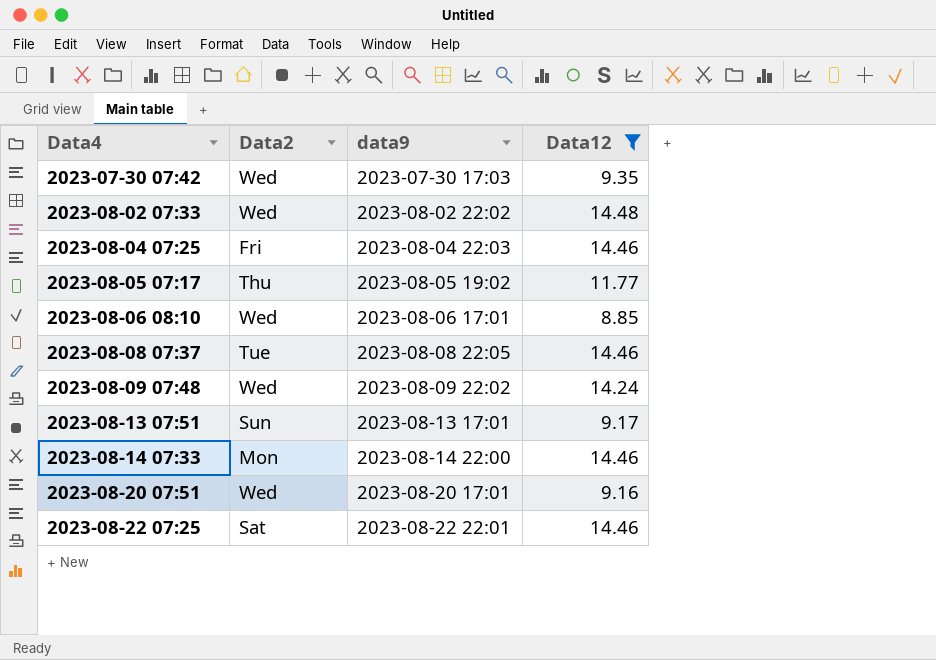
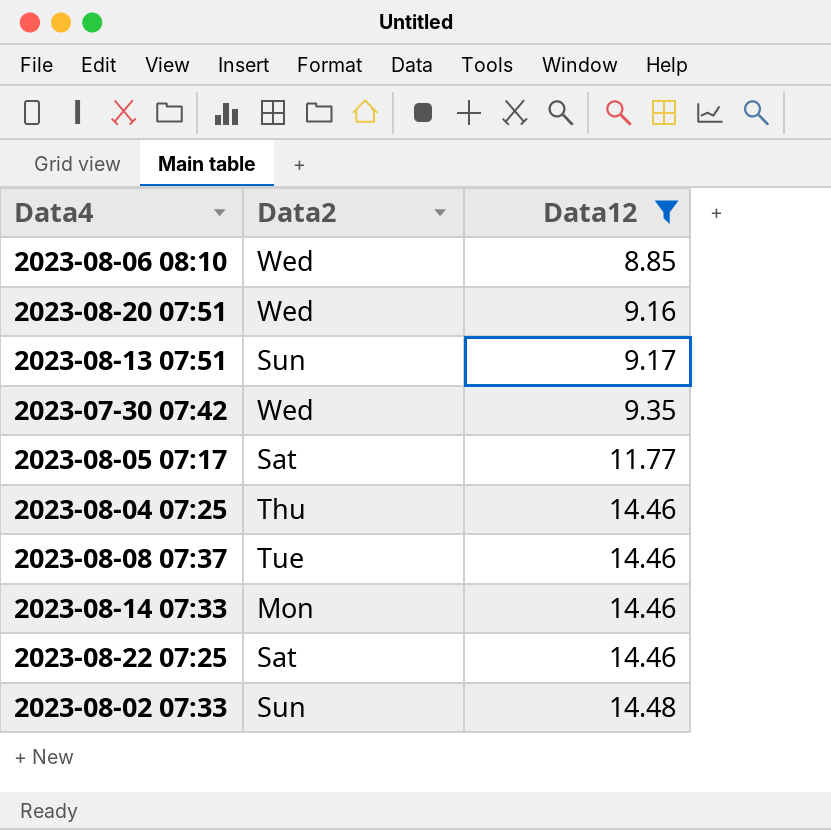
row order: Data4 ascending -> Data12 ascending
column data9 | position: 3 -> none
row 2023-08-09 07:48: Wed | 2023-08-09 22:02 | 14.24 -> none
2023-08-05 07:17 | Data2: Thu -> Sat
2023-08-04 07:25 | Data2: Fri -> Thu
2023-08-02 07:33 | Data2: Wed -> Sun

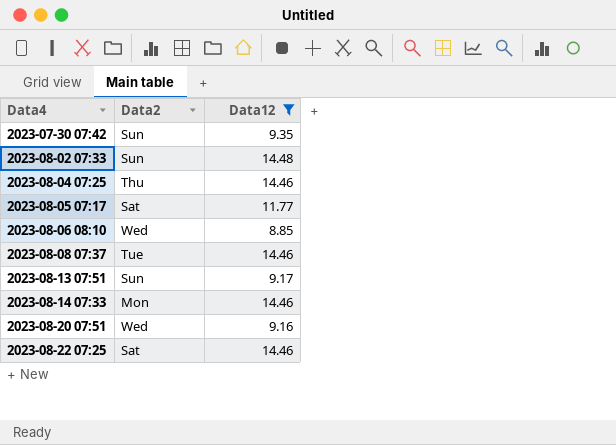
row order: Data12 ascending -> Data4 ascending
2023-07-30 07:42 | Data2: Wed -> Sun

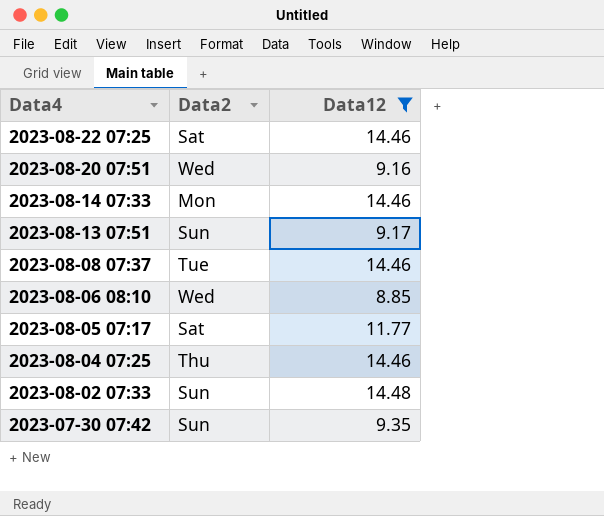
row order: Data4 ascending -> Data4 descending

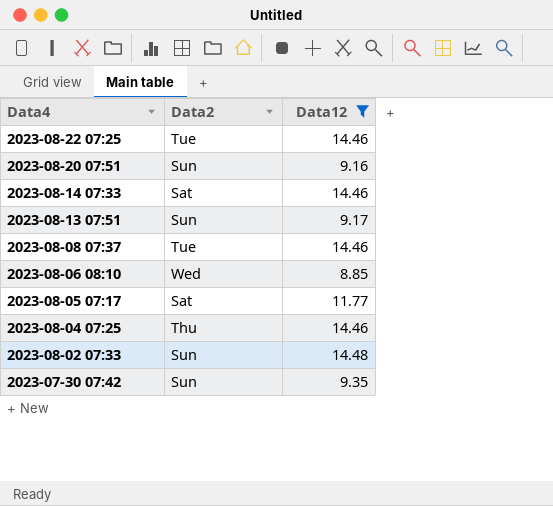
2023-08-22 07:25 | Data2: Sat -> Tue
2023-08-20 07:51 | Data2: Wed -> Sun
2023-08-14 07:33 | Data2: Mon -> Sat

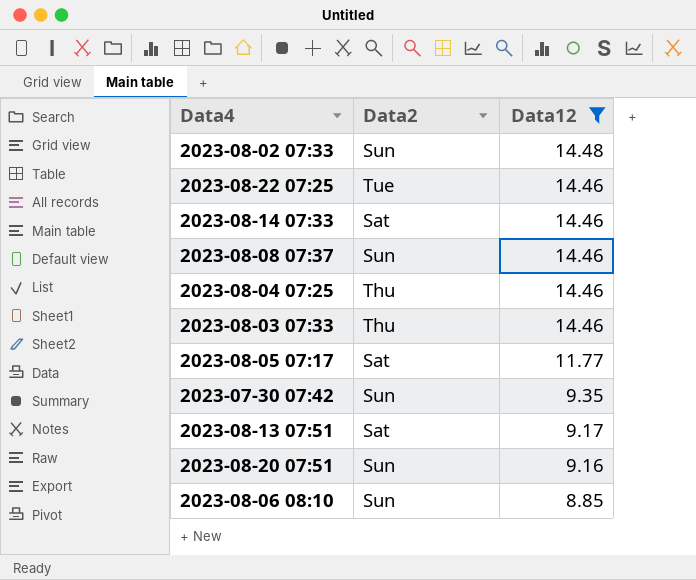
row order: Data4 descending -> Data12 descending
2023-08-08 07:37 | Data2: Tue -> Sun
row 2023-08-03 07:33: none -> Thu | 14.46
2023-08-13 07:51 | Data2: Sun -> Sat
2023-08-06 08:10 | Data2: Wed -> Sun

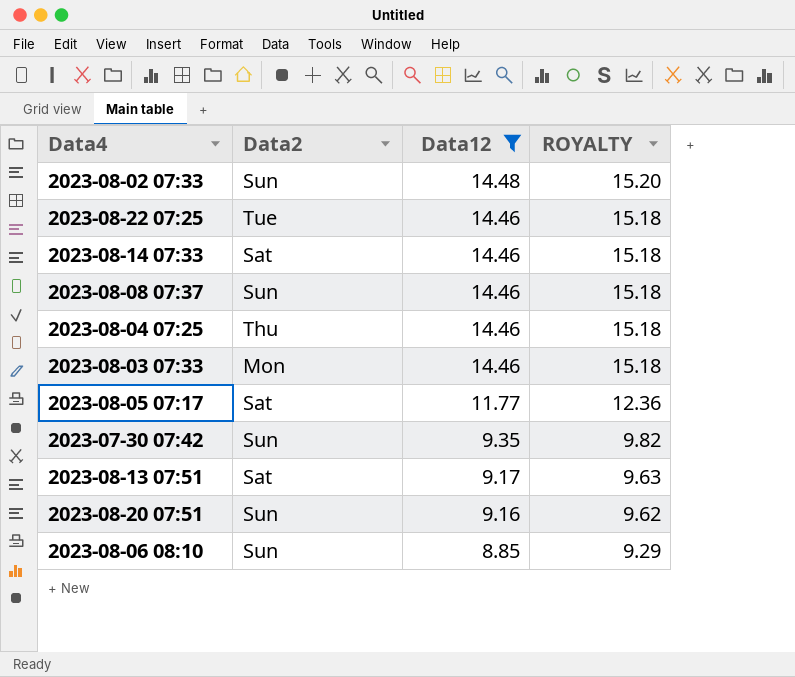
column ROYALTY | formula: none -> [Data12] * 1.05
2023-08-03 07:33 | Data2: Thu -> Mon

